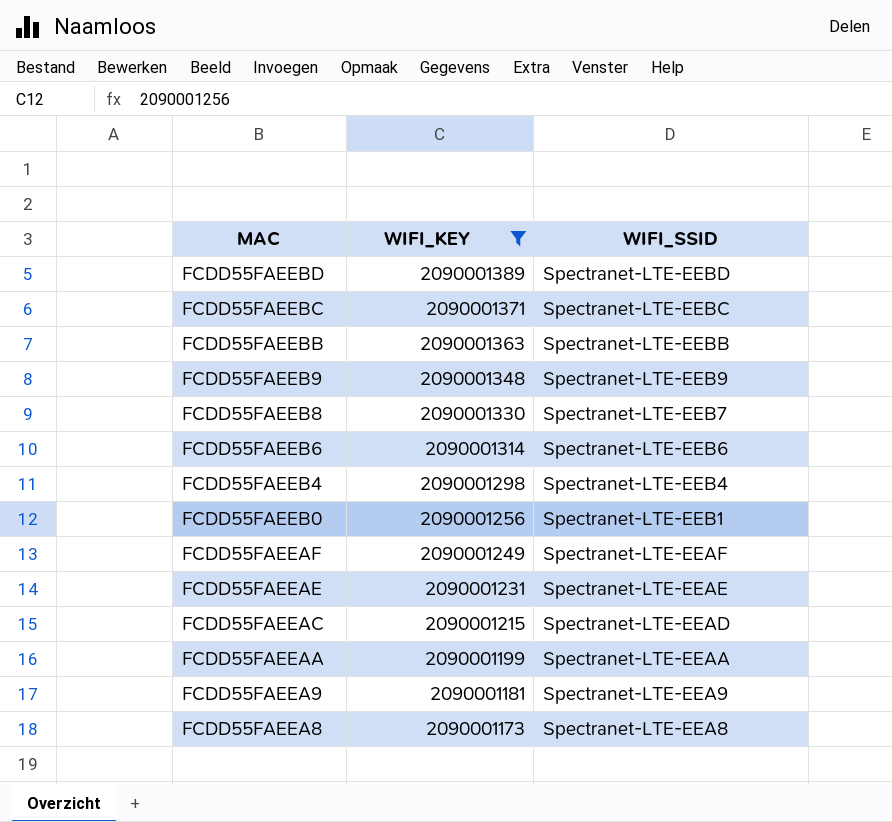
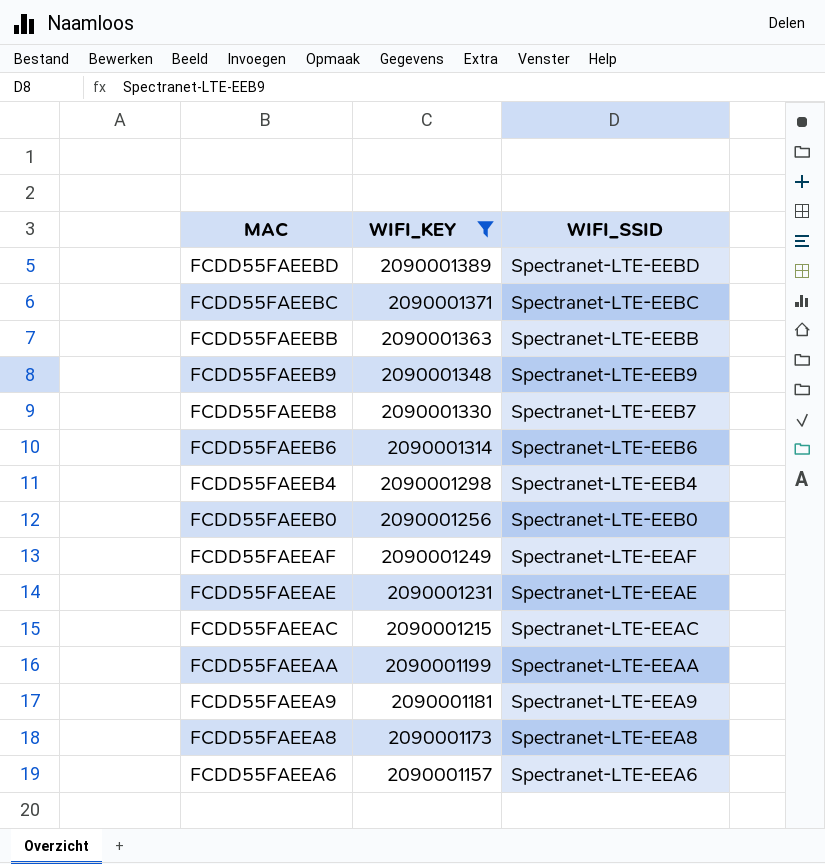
FCDD55FAEEB0 | WIFI_SSID: Spectranet-LTE-EEB1 -> Spectranet-LTE-EEB0
FCDD55FAEEAC | WIFI_SSID: Spectranet-LTE-EEAD -> Spectranet-LTE-EEAC
row FCDD55FAEEA6: none -> 2090001157 | Spectranet-LTE-EEA6

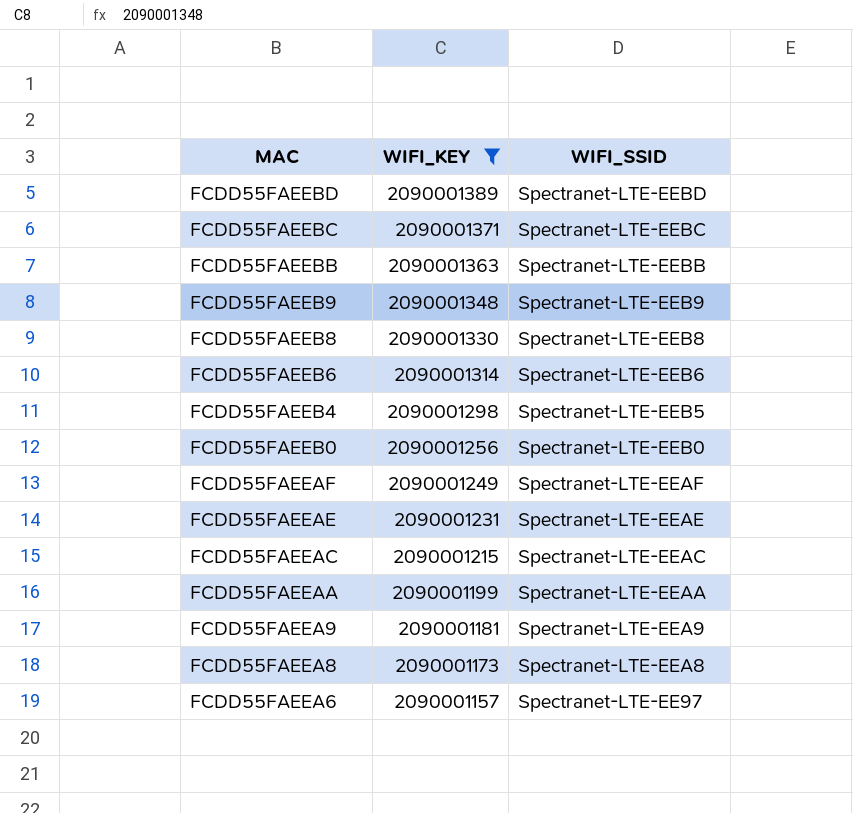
FCDD55FAEEB8 | WIFI_SSID: Spectranet-LTE-EEB7 -> Spectranet-LTE-EEB8
FCDD55FAEEB4 | WIFI_SSID: Spectranet-LTE-EEB4 -> Spectranet-LTE-EEB5
FCDD55FAEEA6 | WIFI_SSID: Spectranet-LTE-EEA6 -> Spectranet-LTE-EE97

